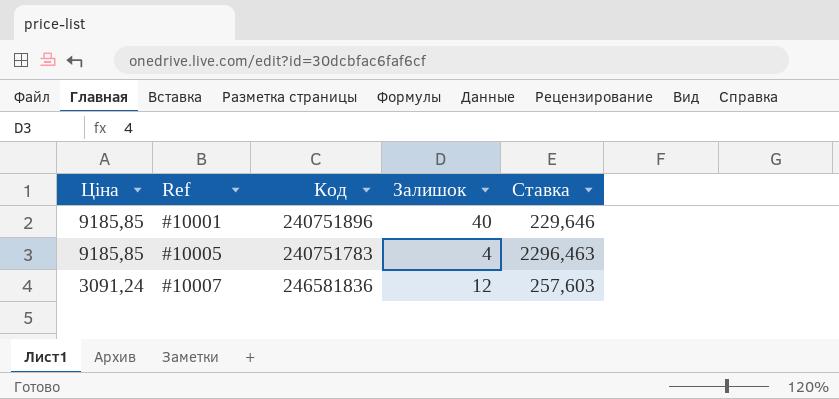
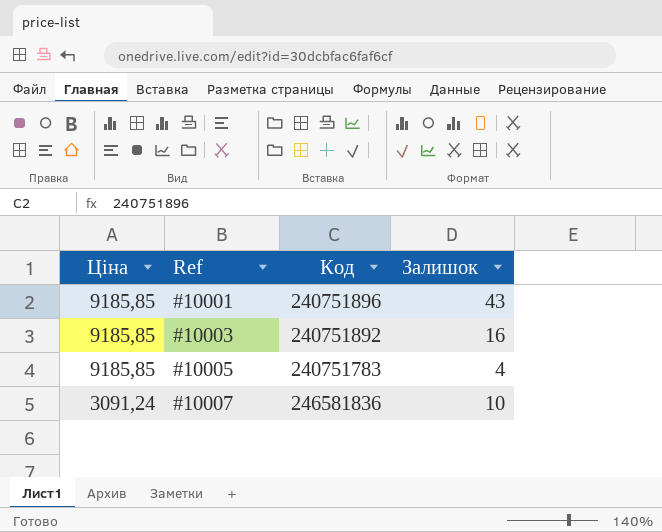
column Ставка | formula: [Ціна] / [Залишок] -> none
#10001 | Залишок: 40 -> 43
row #10003: none -> 9185,85 | 240751892 | 16
#10007 | Залишок: 12 -> 10

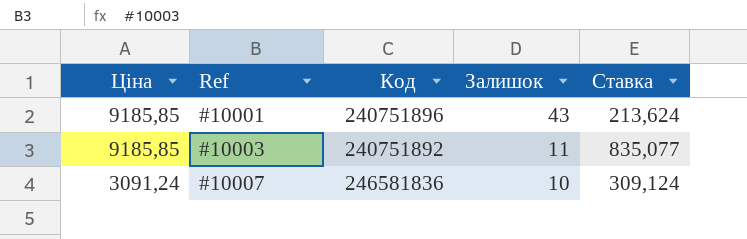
column Ставка | formula: none -> [Ціна] / [Залишок]
row #10005: 9185,85 | 240751783 | 4 -> none
#10003 | Залишок: 16 -> 11

